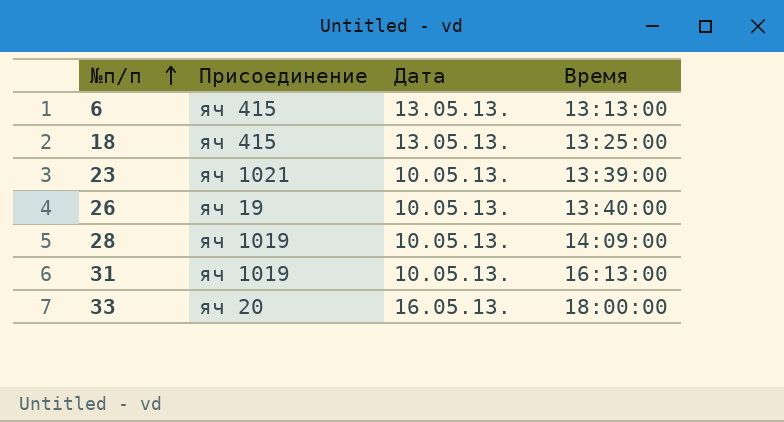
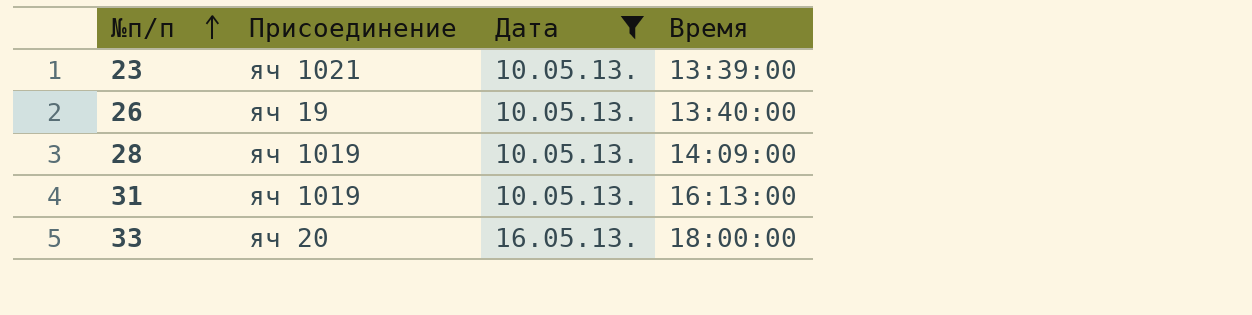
filter: none -> Дата != 13.05.13.

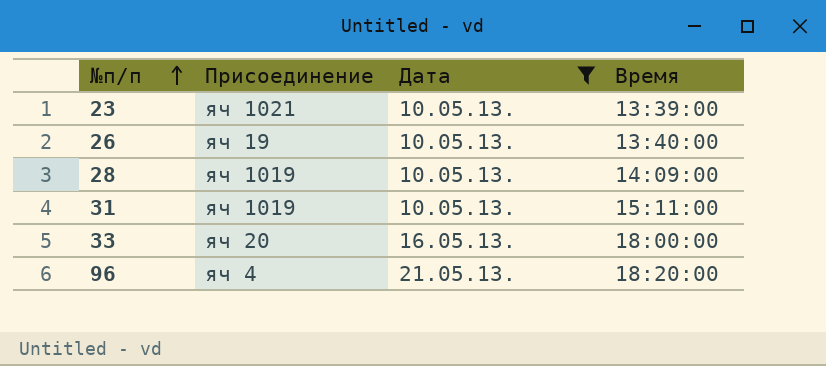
31 | Время: 16:13:00 -> 15:11:00
row 96: none -> яч 4 | 21.05.13. | 18:20:00

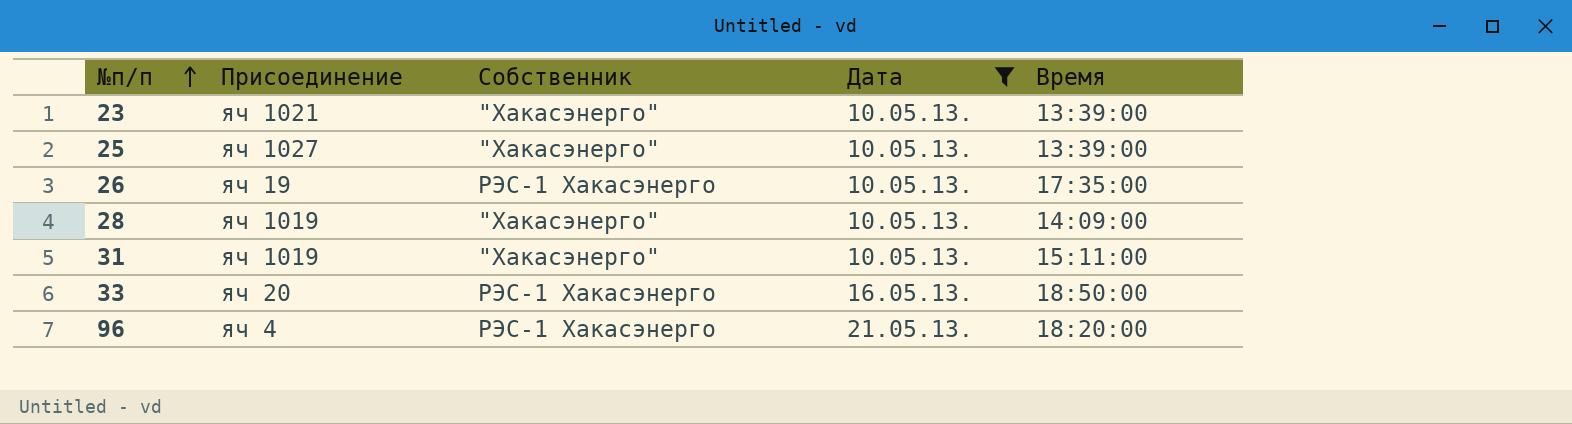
column Собственник | position: none -> 3
row 25: none -> яч 1027 | "Хакасэнерго" | 10.05.13. | 13:39:00
26 | Время: 13:40:00 -> 17:35:00
33 | Время: 18:00:00 -> 18:50:00

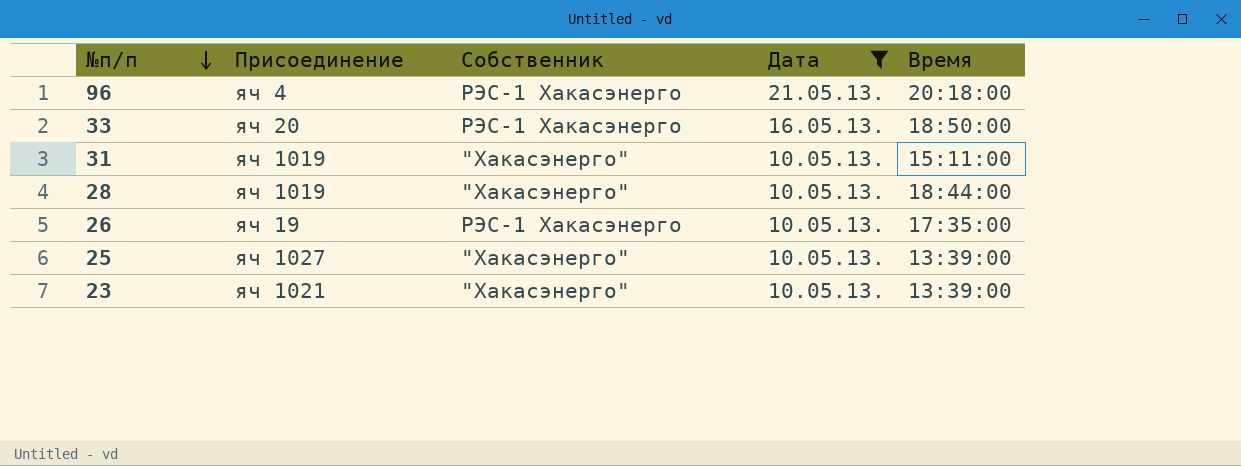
row order: №п/п ascending -> №п/п descending
96 | Время: 18:20:00 -> 20:18:00
28 | Время: 14:09:00 -> 18:44:00

